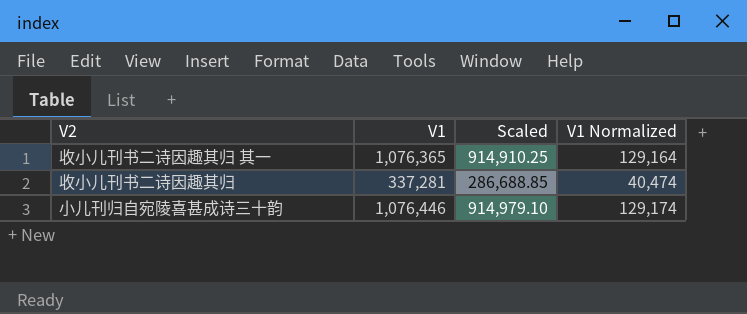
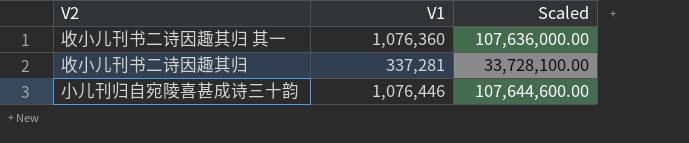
column V1 Normalized | formula: [V1] * 0.12 -> none
column Scaled | formula: [V1] * 0.85 -> [V1] * 100
收小儿刊书二诗因趣其归 其一 | V1: 1,076,365 -> 1,076,360

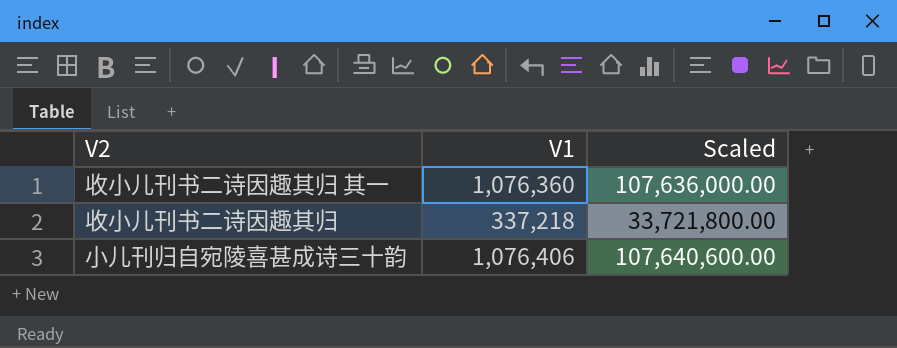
收小儿刊书二诗因趣其归 | V1: 337,281 -> 337,218
收小儿刊书二诗因趣其归 | Scaled: 33,728,100.00 -> 33,721,800.00
小儿刊归自宛陵喜甚成诗三十韵 | V1: 1,076,446 -> 1,076,406
小儿刊归自宛陵喜甚成诗三十韵 | Scaled: 107,644,600.00 -> 107,640,600.00

